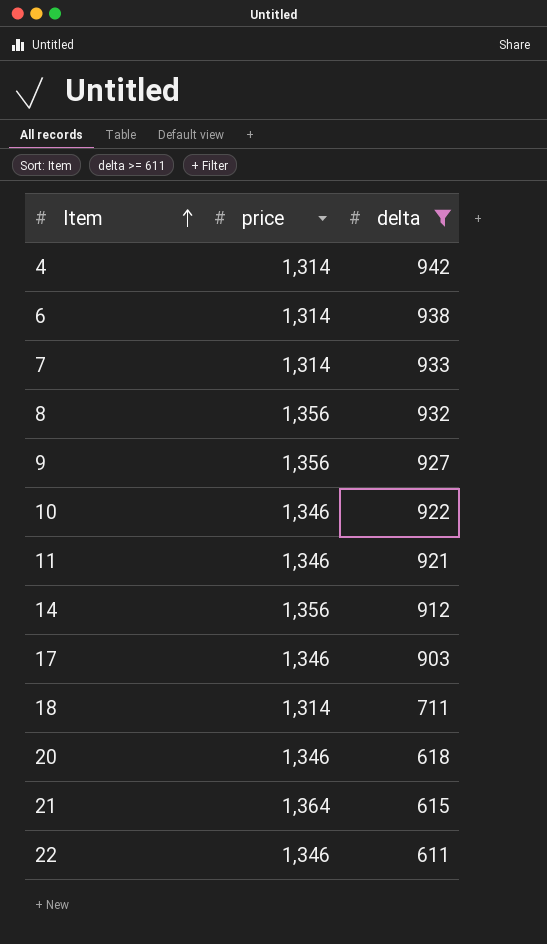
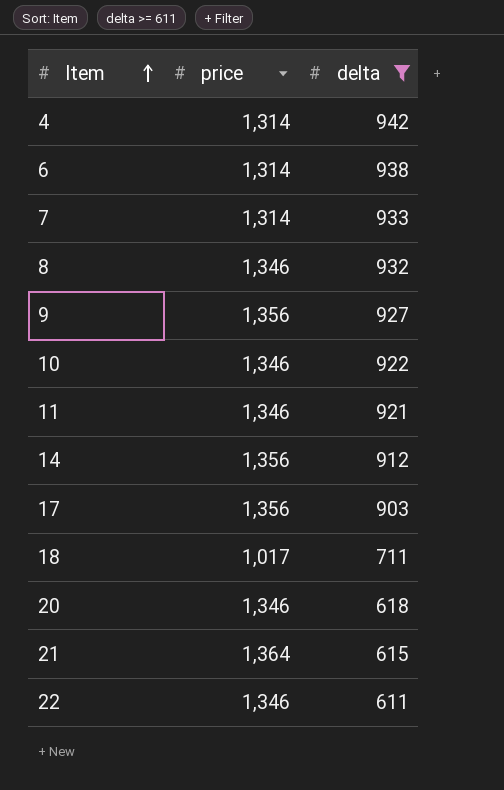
8 | price: 1,356 -> 1,346
17 | price: 1,346 -> 1,356
18 | price: 1,314 -> 1,017

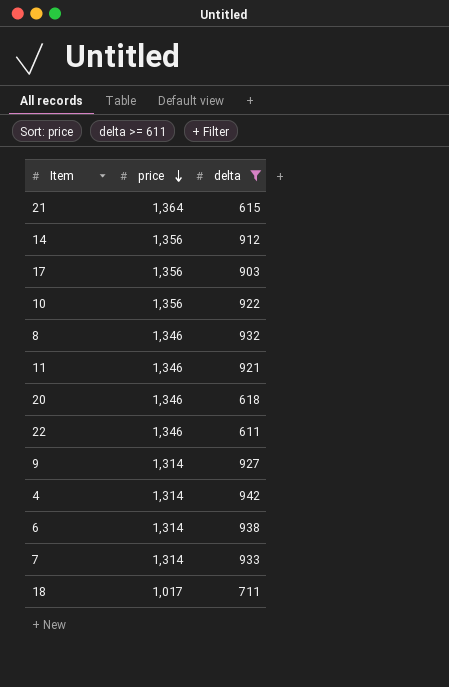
row order: Item ascending -> price descending
10 | price: 1,346 -> 1,356
9 | price: 1,356 -> 1,314

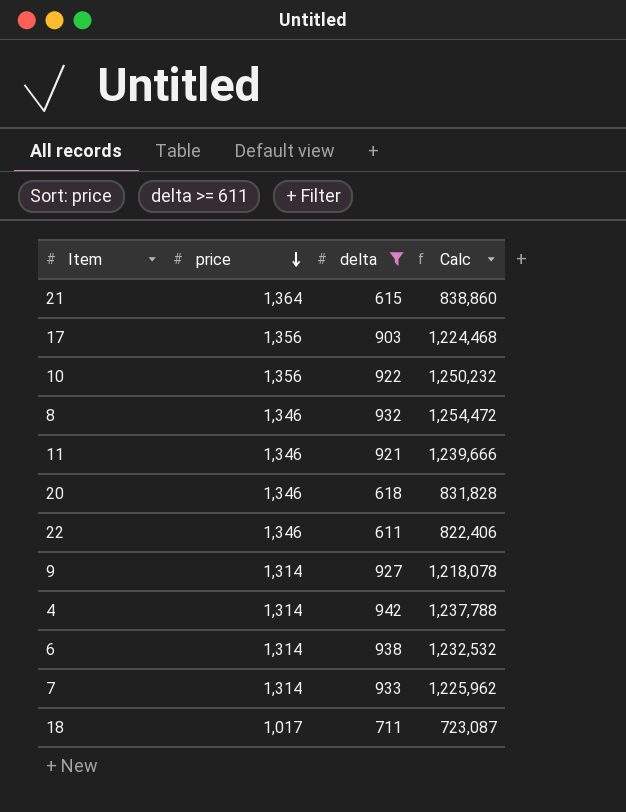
column Calc | formula: none -> [price] * [delta]
row 14: 1,356 | 912 -> none

